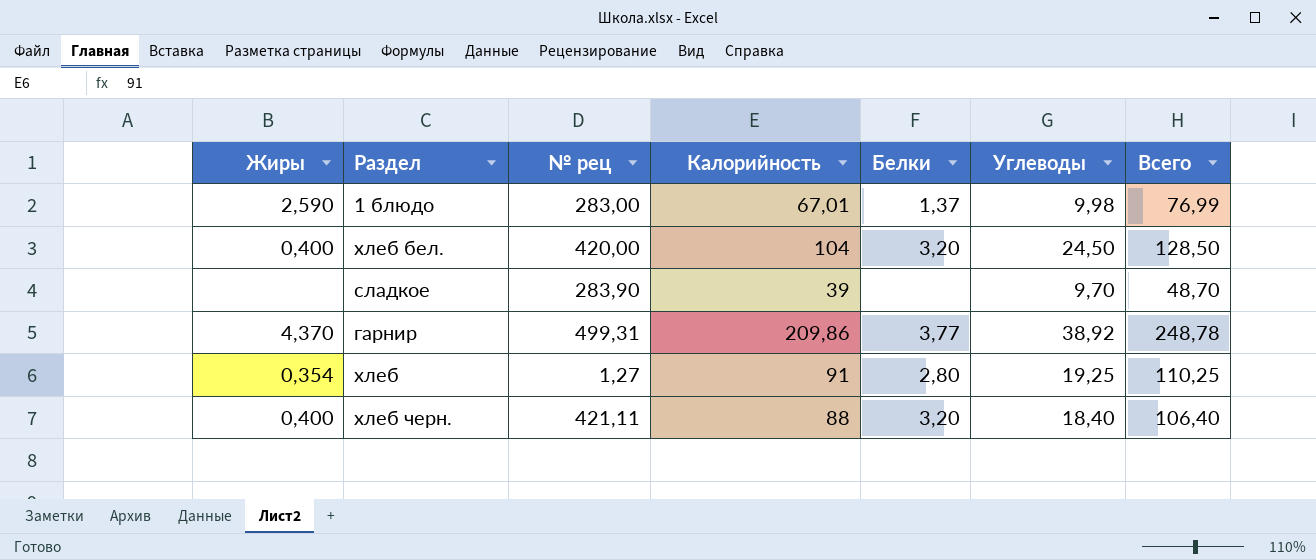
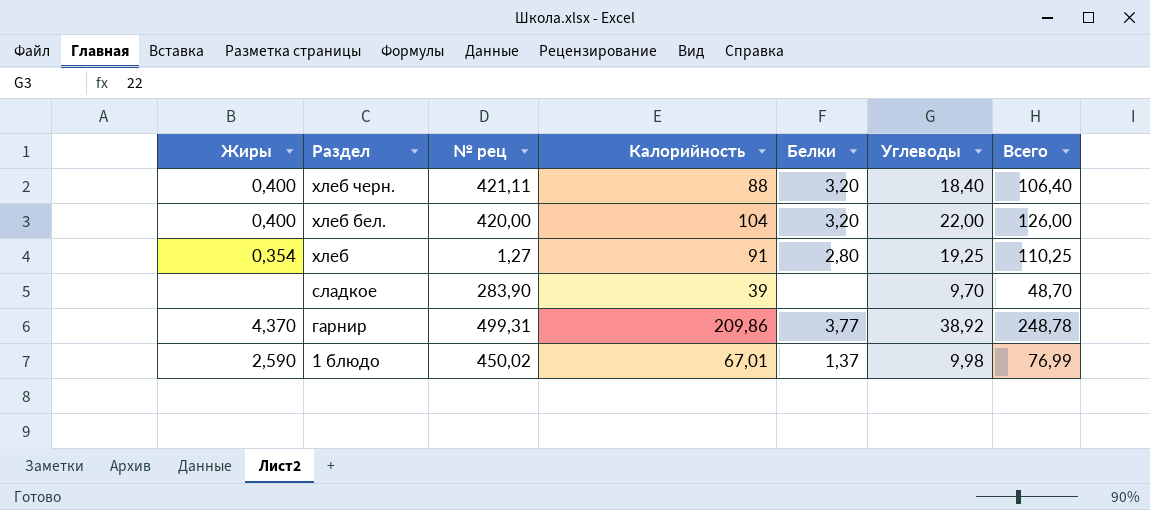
row order: none -> Раздел descending
хлеб бел. | Углеводы: 24,50 -> 22,00
хлеб бел. | Всего: 128,50 -> 126,00
1 блюдо | № рец: 283,00 -> 450,02

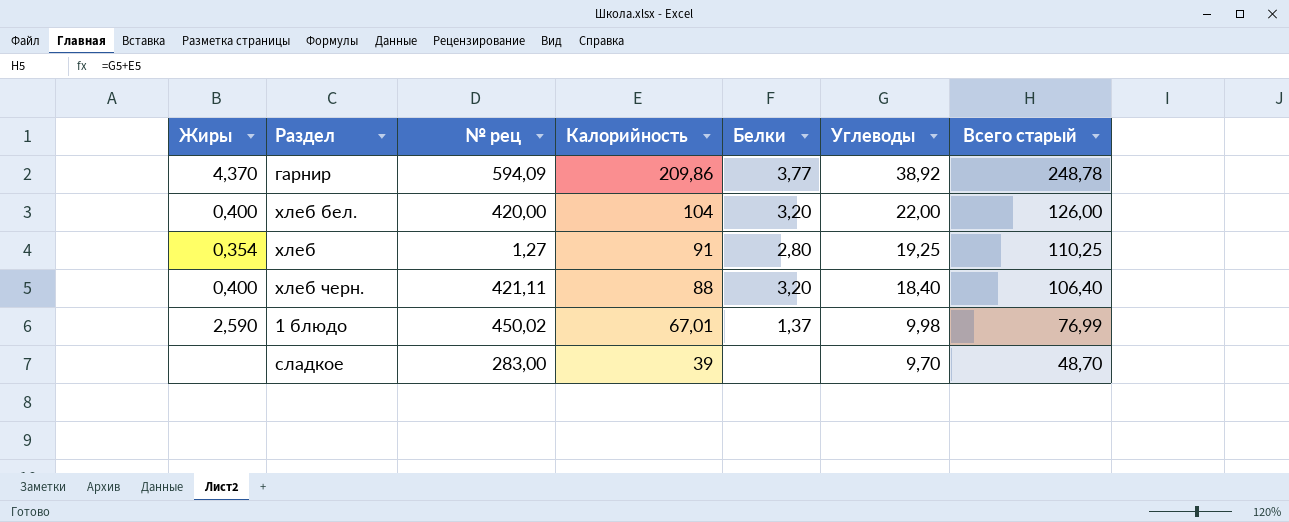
row order: Раздел descending -> Калорийность descending
column name: Всего -> Всего старый
гарнир | № рец: 499,31 -> 594,09
сладкое | № рец: 283,90 -> 283,00

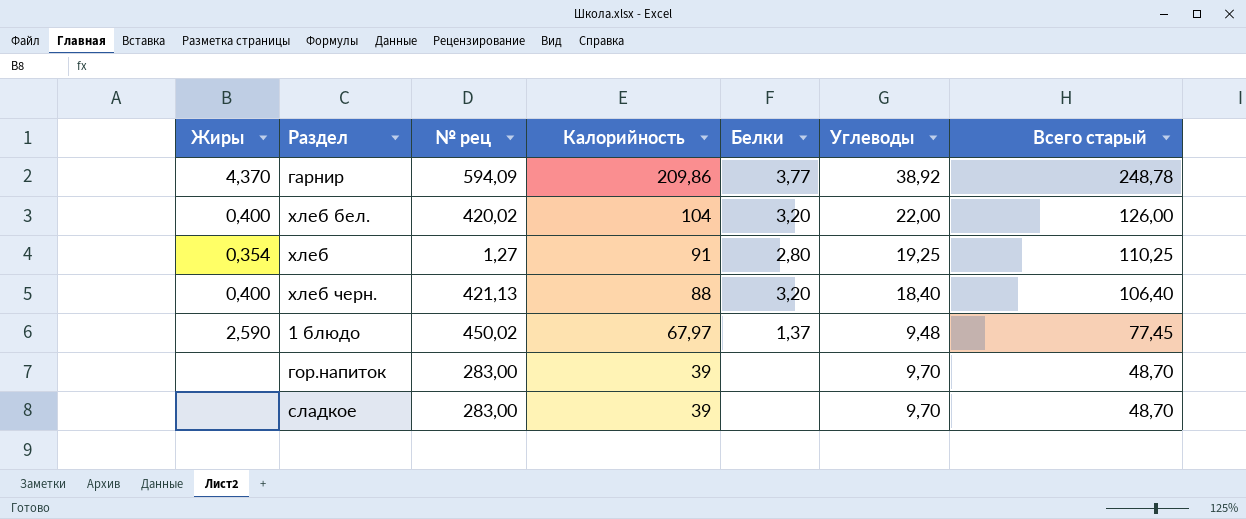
хлеб бел. | № рец: 420,00 -> 420,02
хлеб черн. | № рец: 421,11 -> 421,13
1 блюдо | Калорийность: 67,01 -> 67,97
1 блюдо | Углеводы: 9,98 -> 9,48
1 блюдо | Всего старый: 76,99 -> 77,45
row гор.напиток: none -> none | 283,00 | 39 | none | 9,70 | 48,70

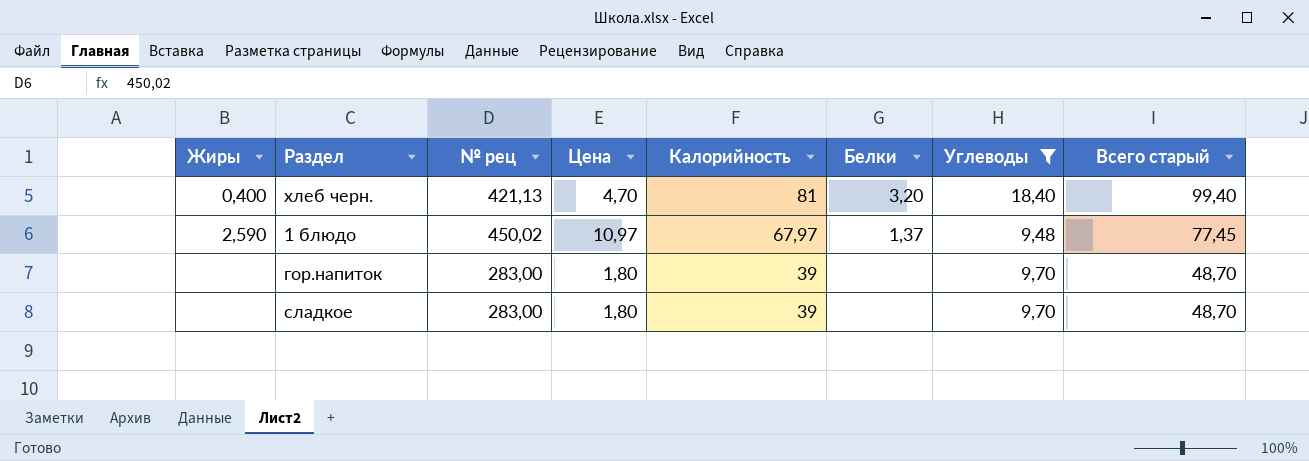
filter: none -> Углеводы <= 18,40
column Цена | position: none -> 4
хлеб черн. | Калорийность: 88 -> 81
хлеб черн. | Всего старый: 106,40 -> 99,40

